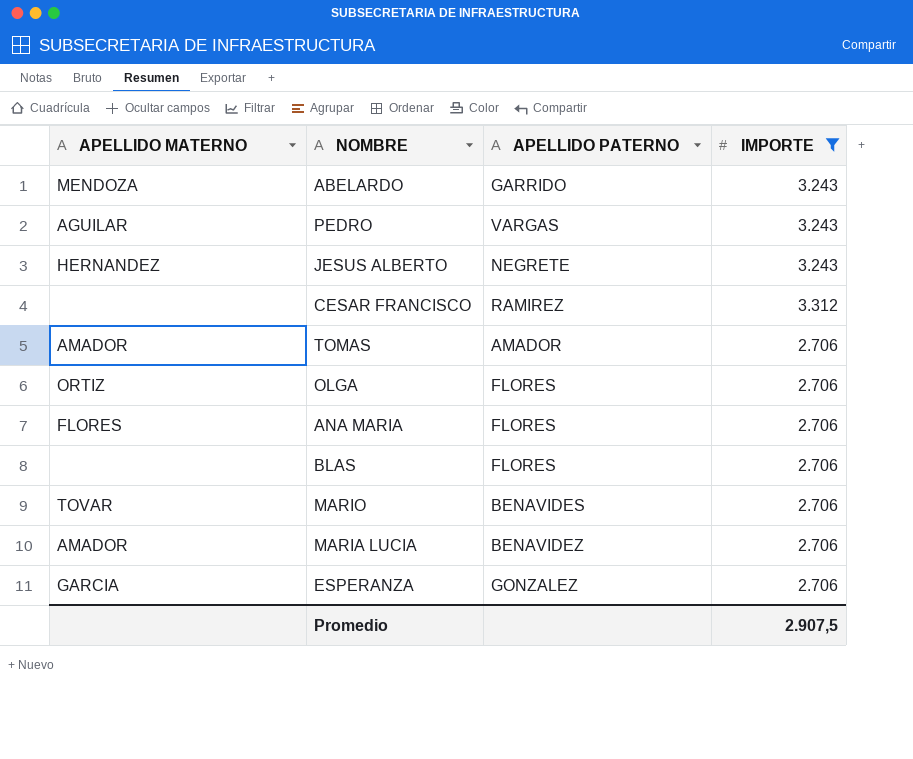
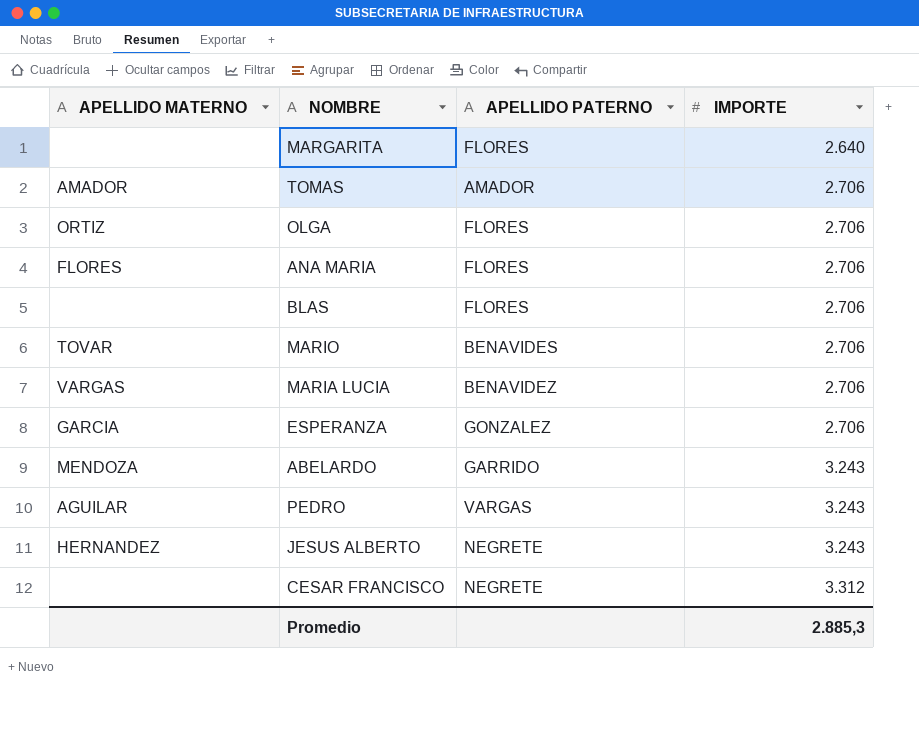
filter: IMPORTE != 2.640 -> none
row order: none -> IMPORTE ascending
MARIA LUCIA | APELLIDO MATERNO: AMADOR -> VARGAS
CESAR FRANCISCO | APELLIDO PATERNO: RAMIREZ -> NEGRETE
Promedio | IMPORTE: 2.907,5 -> 2.885,3

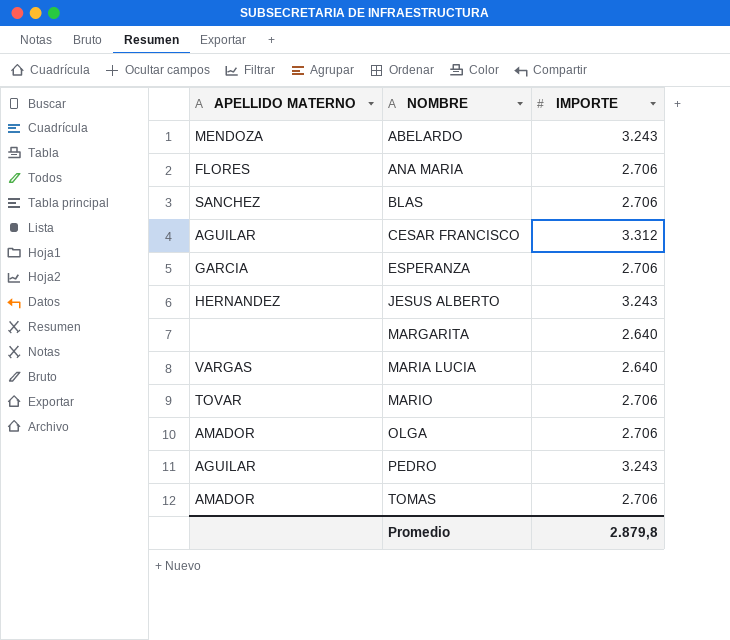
row order: IMPORTE ascending -> NOMBRE ascending
column APELLIDO PATERNO | position: 3 -> none
BLAS | APELLIDO MATERNO: none -> SANCHEZ
CESAR FRANCISCO | APELLIDO MATERNO: none -> AGUILAR
MARIA LUCIA | IMPORTE: 2.706 -> 2.640
OLGA | APELLIDO MATERNO: ORTIZ -> AMADOR
Promedio | IMPORTE: 2.885,3 -> 2.879,8

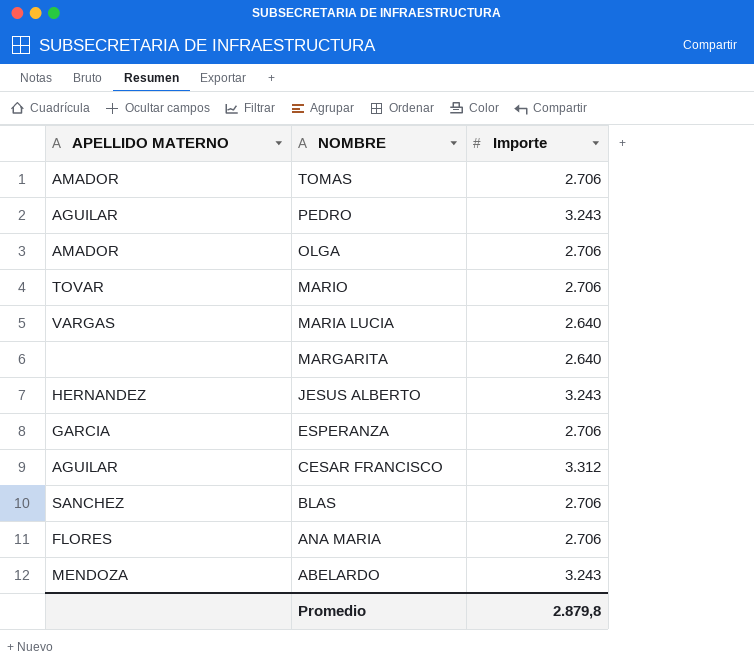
row order: NOMBRE ascending -> NOMBRE descending
column name: IMPORTE -> Importe

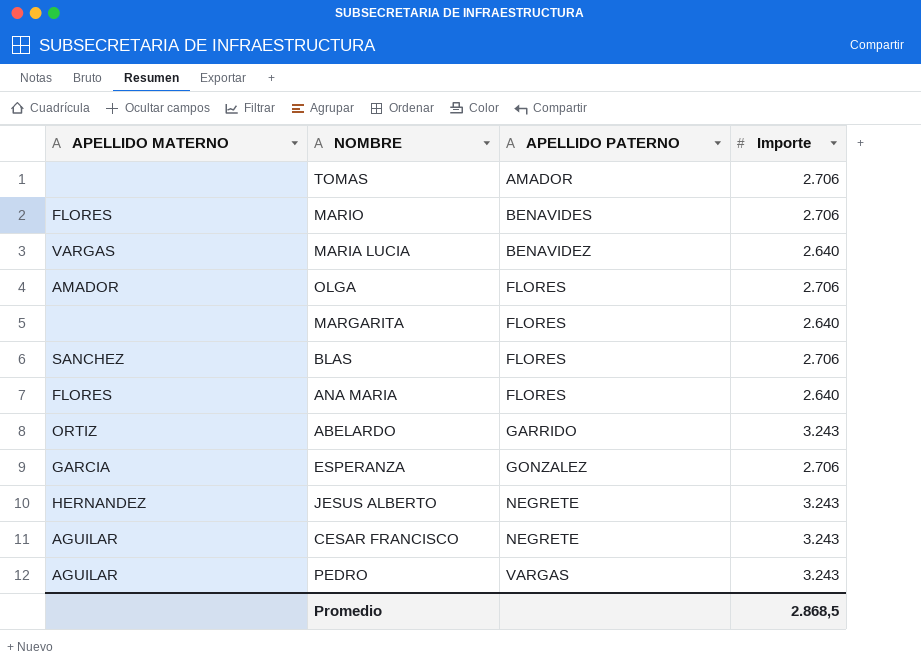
row order: NOMBRE descending -> APELLIDO PATERNO ascending
column APELLIDO PATERNO | position: none -> 3
TOMAS | APELLIDO MATERNO: AMADOR -> none
MARIO | APELLIDO MATERNO: TOVAR -> FLORES
ANA MARIA | Importe: 2.706 -> 2.640
ABELARDO | APELLIDO MATERNO: MENDOZA -> ORTIZ
CESAR FRANCISCO | Importe: 3.312 -> 3.243
Promedio | Importe: 2.879,8 -> 2.868,5

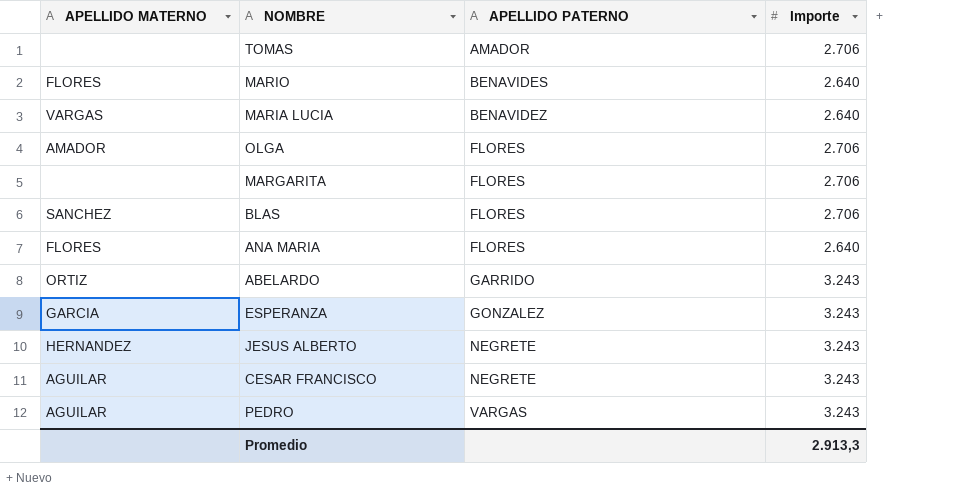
MARIO | Importe: 2.706 -> 2.640
MARGARITA | Importe: 2.640 -> 2.706
ESPERANZA | Importe: 2.706 -> 3.243
Promedio | Importe: 2.868,5 -> 2.913,3

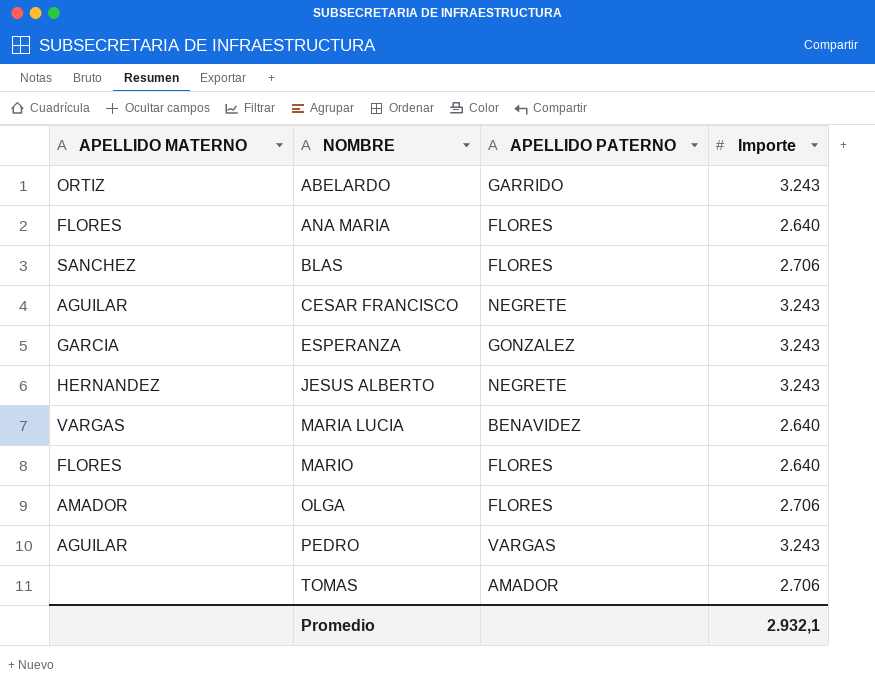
row order: APELLIDO PATERNO ascending -> NOMBRE ascending
row MARGARITA: none | FLORES | 2.706 -> none
MARIO | APELLIDO PATERNO: BENAVIDES -> FLORES
Promedio | Importe: 2.913,3 -> 2.932,1

